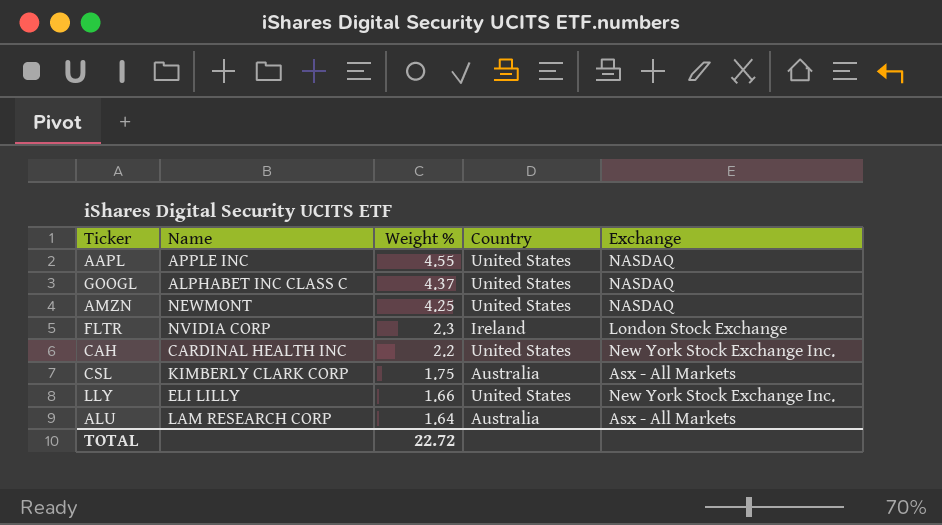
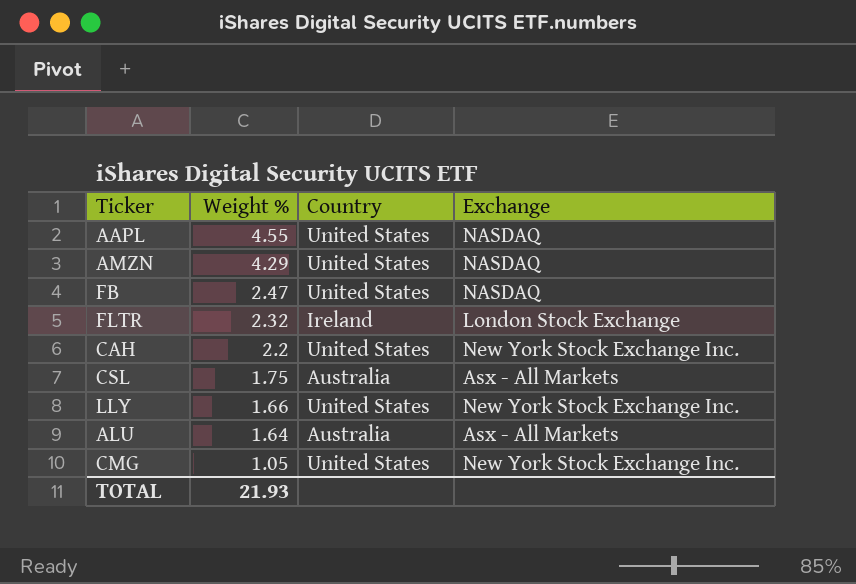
column Name | position: 2 -> none
row GOOGL: ALPHABET INC CLASS C | 4.37 | United States | NASDAQ -> none
AMZN | Weight %: 4.25 -> 4.29
row FB: none -> 2.47 | United States | NASDAQ
FLTR | Weight %: 2.3 -> 2.32
row CMG: none -> 1.05 | United States | New York Stock Exchange Inc.
TOTAL | Weight %: 22.72 -> 21.93

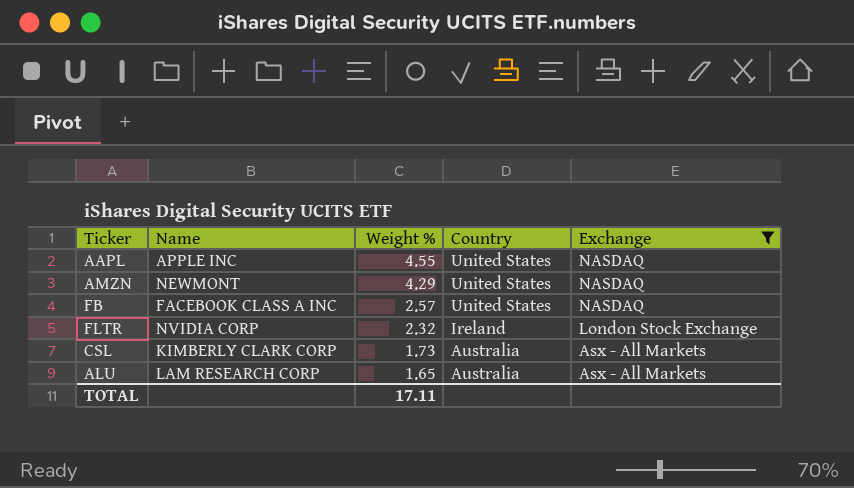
filter: none -> Exchange != New York Stock Exchange Inc.
column Name | position: none -> 2
FB | Weight %: 2.47 -> 2.57
CSL | Weight %: 1.75 -> 1.73
ALU | Weight %: 1.64 -> 1.65
TOTAL | Weight %: 21.93 -> 17.11

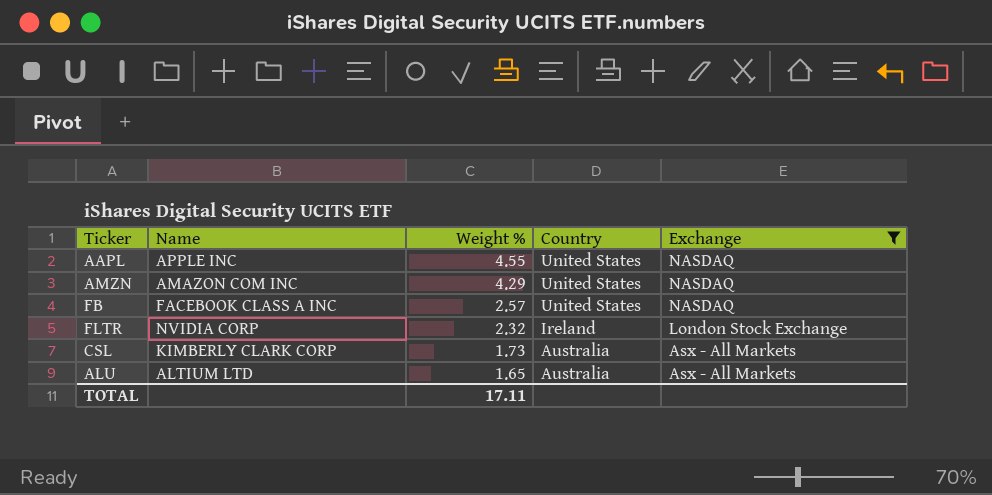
AMZN | Name: NEWMONT -> AMAZON COM INC
ALU | Name: LAM RESEARCH CORP -> ALTIUM LTD

